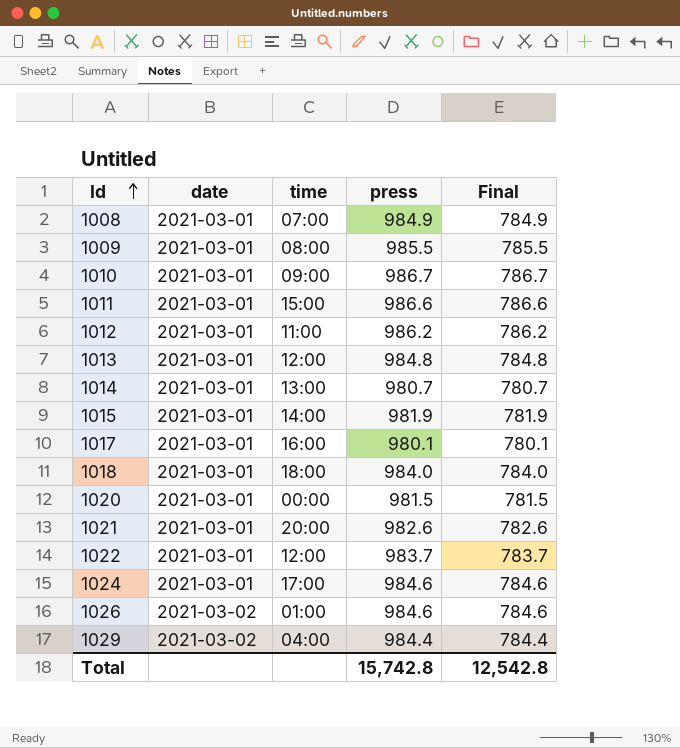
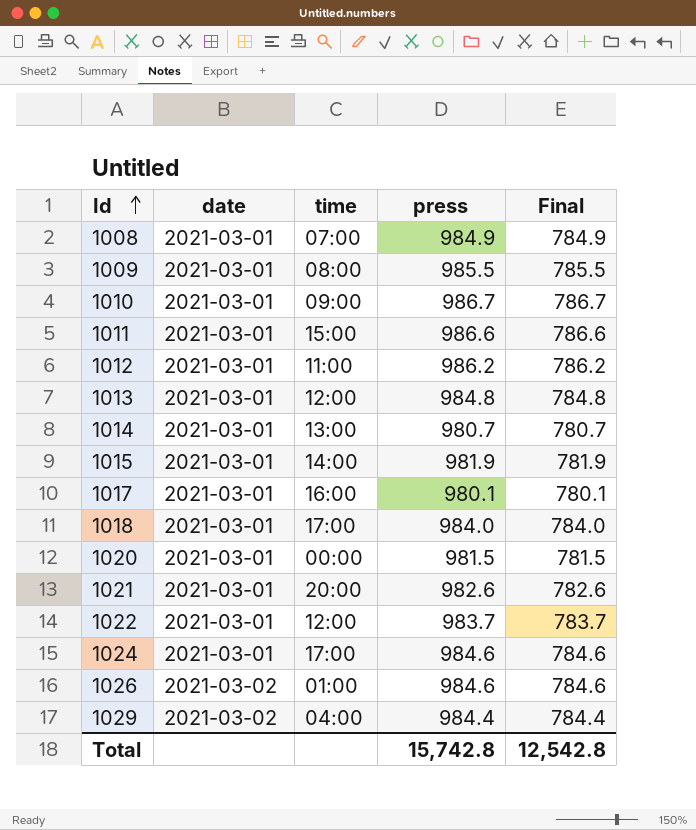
1018 | time: 18:00 -> 17:00

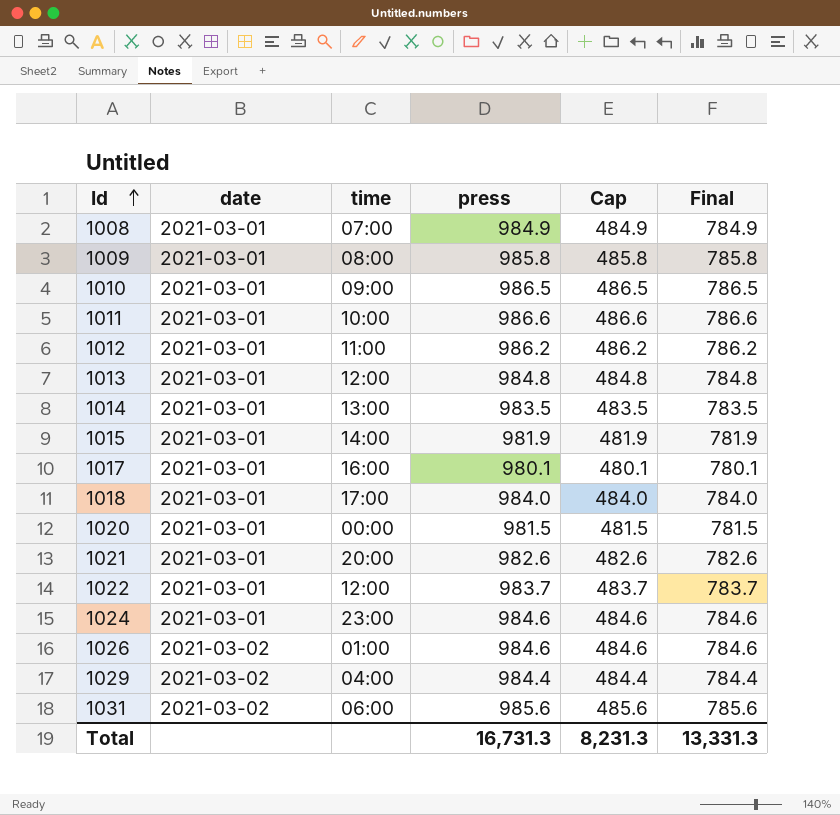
column Cap | formula: none -> [press] - 500
1009 | press: 985.5 -> 985.8
1009 | Final: 785.5 -> 785.8
1010 | press: 986.7 -> 986.5
1010 | Final: 786.7 -> 786.5
1011 | time: 15:00 -> 10:00
1014 | press: 980.7 -> 983.5
1014 | Final: 780.7 -> 783.5
1024 | time: 17:00 -> 23:00
row 1031: none -> 2021-03-02 | 06:00 | 985.6 | 485.6 | 785.6
Total | press: 15,742.8 -> 16,731.3
Total | Final: 12,542.8 -> 13,331.3

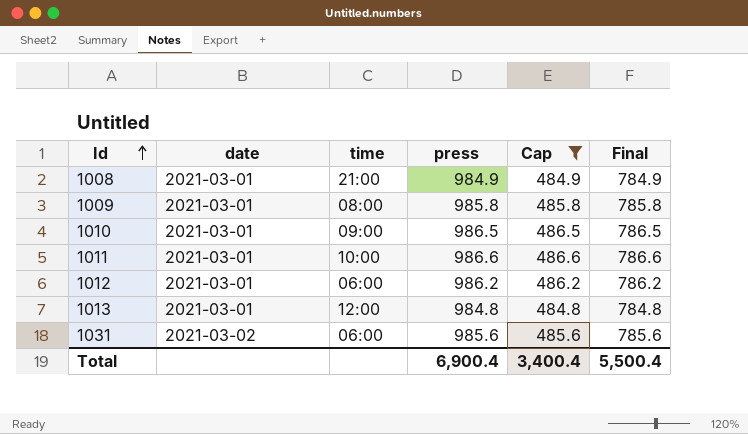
filter: none -> Cap >= 484.8
1008 | time: 07:00 -> 21:00
1012 | time: 11:00 -> 06:00
Total | press: 16,731.3 -> 6,900.4
Total | Cap: 8,231.3 -> 3,400.4
Total | Final: 13,331.3 -> 5,500.4

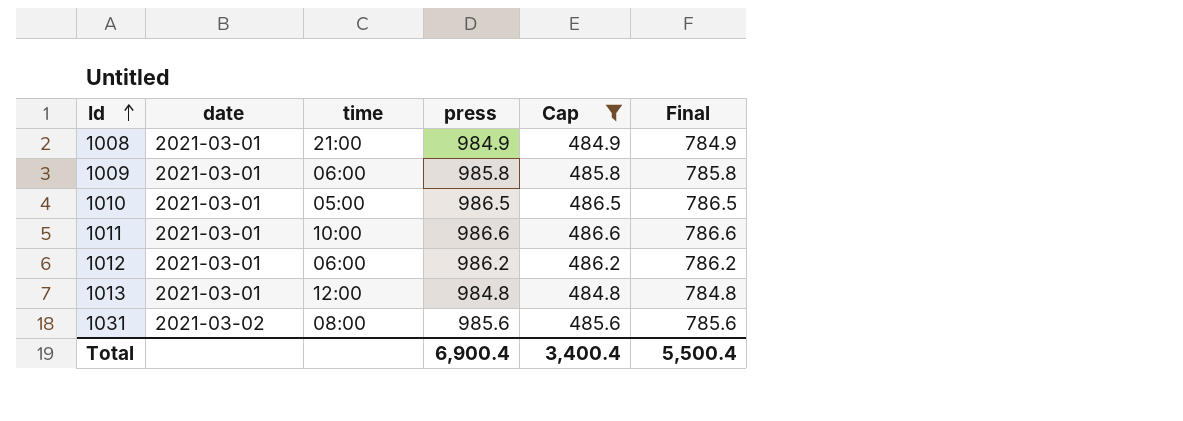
1009 | time: 08:00 -> 06:00
1010 | time: 09:00 -> 05:00
1031 | time: 06:00 -> 08:00

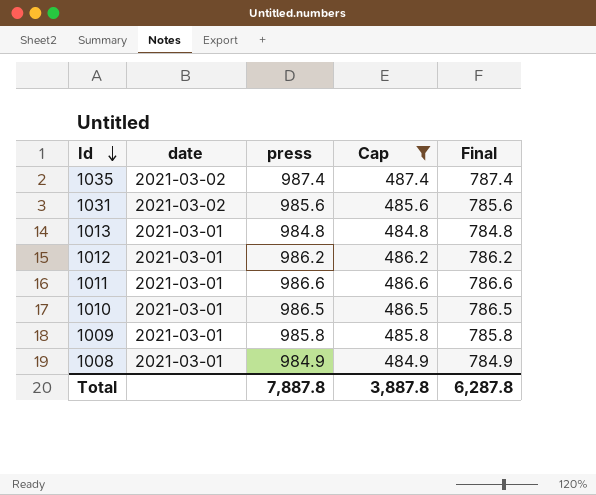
row order: Id ascending -> Id descending
column time | position: 3 -> none
row 1035: none -> 2021-03-02 | 987.4 | 487.4 | 787.4
Total | press: 6,900.4 -> 7,887.8
Total | Cap: 3,400.4 -> 3,887.8
Total | Final: 5,500.4 -> 6,287.8

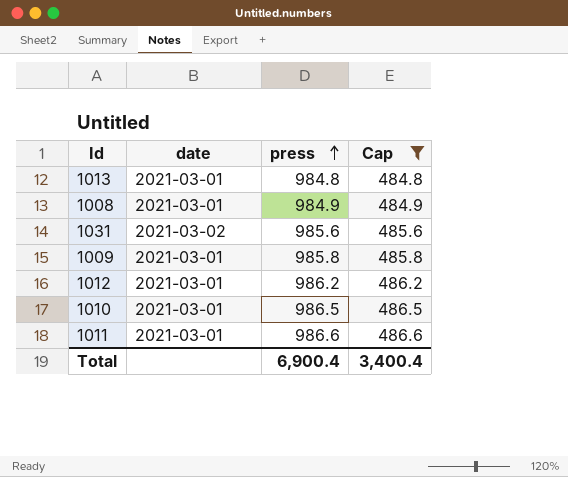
row order: Id descending -> press ascending
column Final | formula: [press] - 200 -> none
row 1035: 2021-03-02 | 987.4 | 487.4 | 787.4 -> none
Total | press: 7,887.8 -> 6,900.4
Total | Cap: 3,887.8 -> 3,400.4

